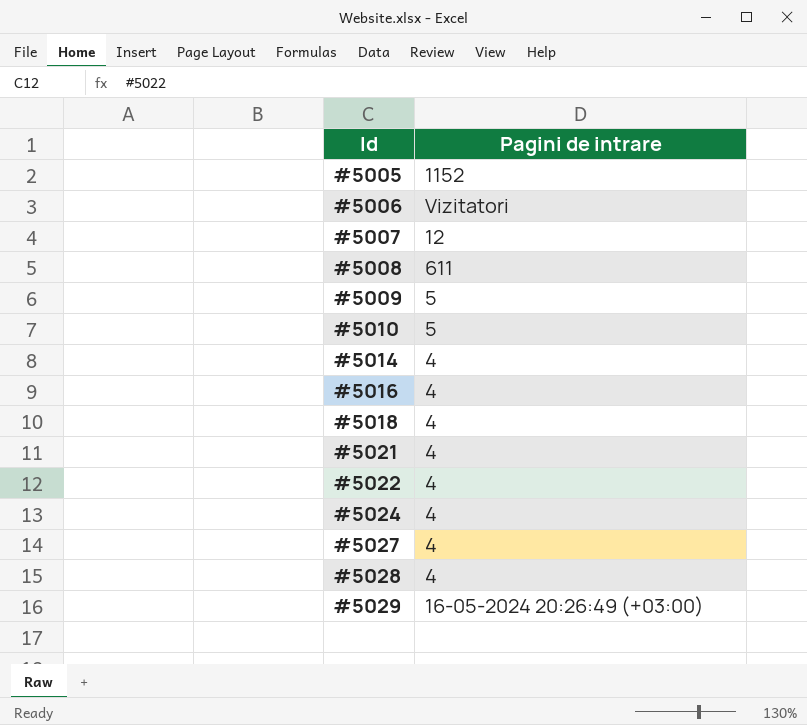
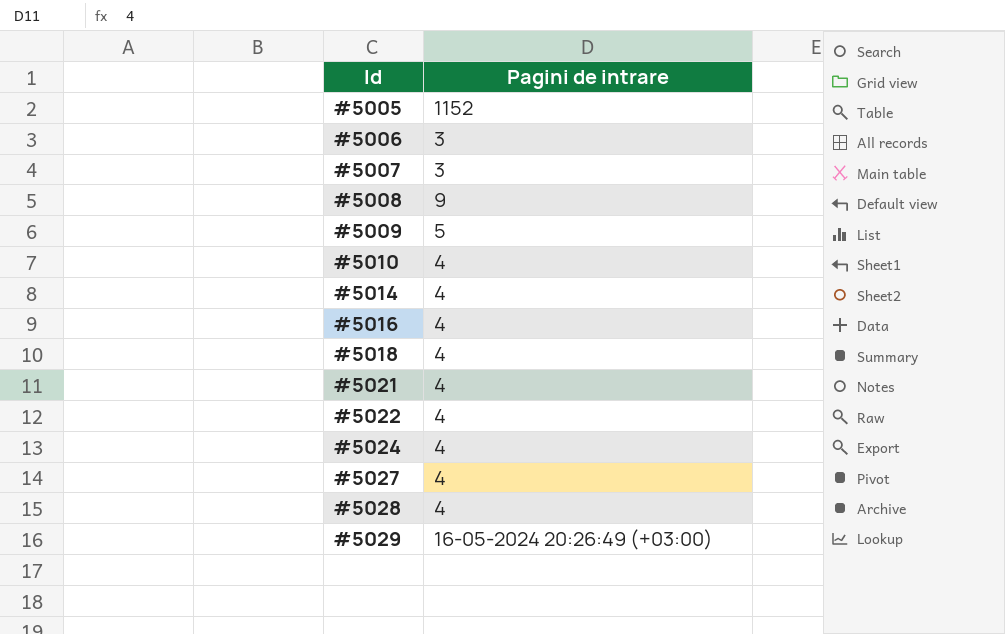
#5006 | Pagini de intrare: Vizitatori -> 3
#5007 | Pagini de intrare: 12 -> 3
#5008 | Pagini de intrare: 611 -> 9
#5010 | Pagini de intrare: 5 -> 4

